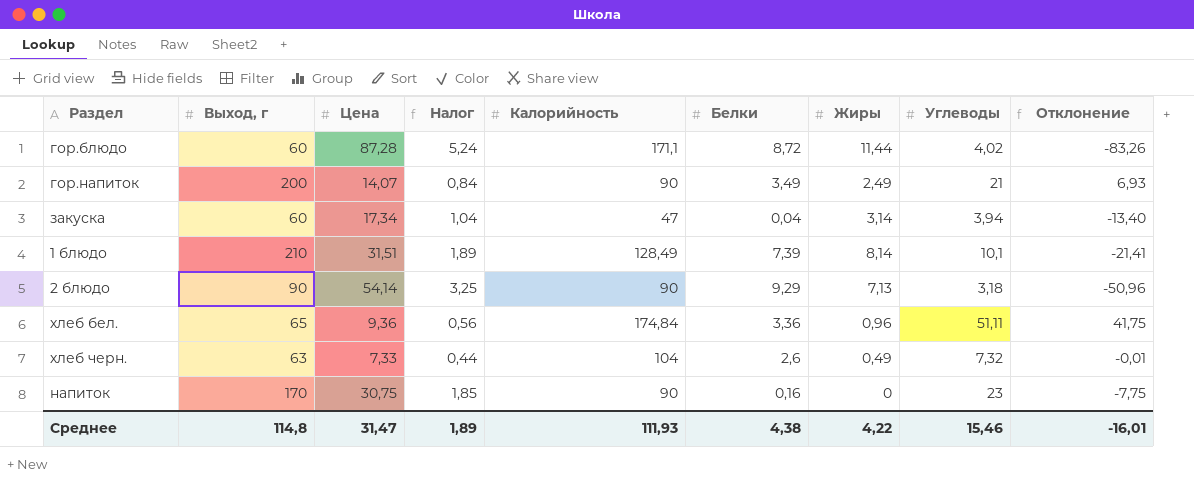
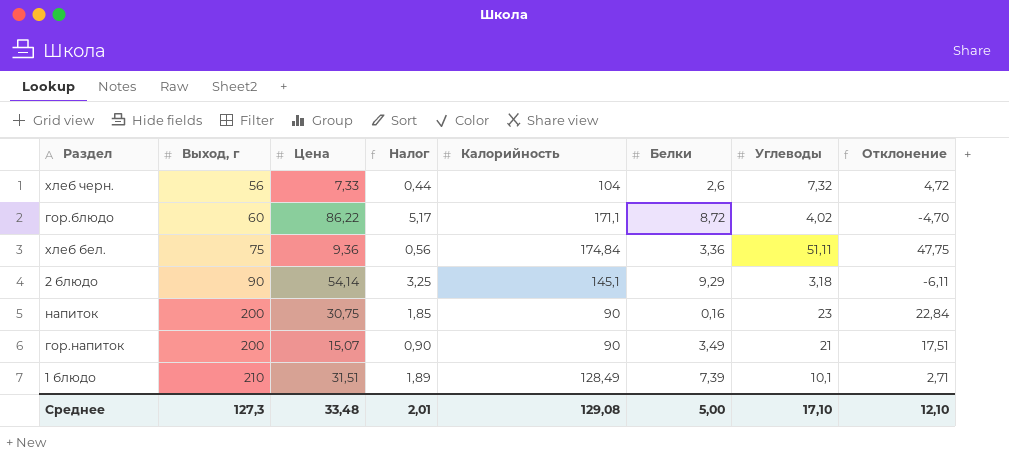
row order: none -> Выход, г ascending
column Жиры | position: 7 -> none
column Отклонение | formula: [Углеводы] - [Цена] -> [Углеводы] - [Белки]
row закуска: 60 | 17,34 | 1,04 | 47 | 0,04 | 3,14 | 3,94 | -13,40 -> none
хлеб черн. | Выход, г: 63 -> 56
гор.блюдо | Цена: 87,28 -> 86,22
гор.блюдо | Налог: 5,24 -> 5,17
хлеб бел. | Выход, г: 65 -> 75
2 блюдо | Калорийность: 90 -> 145,1
напиток | Выход, г: 170 -> 200
гор.напиток | Цена: 14,07 -> 15,07
гор.напиток | Налог: 0,84 -> 0,90
Среднее | Выход, г: 114,8 -> 127,3
Среднее | Цена: 31,47 -> 33,48
Среднее | Налог: 1,89 -> 2,01
Среднее | Калорийность: 111,93 -> 129,08
Среднее | Белки: 4,38 -> 5,00
Среднее | Углеводы: 15,46 -> 17,10
Среднее | Отклонение: -16,01 -> 12,10

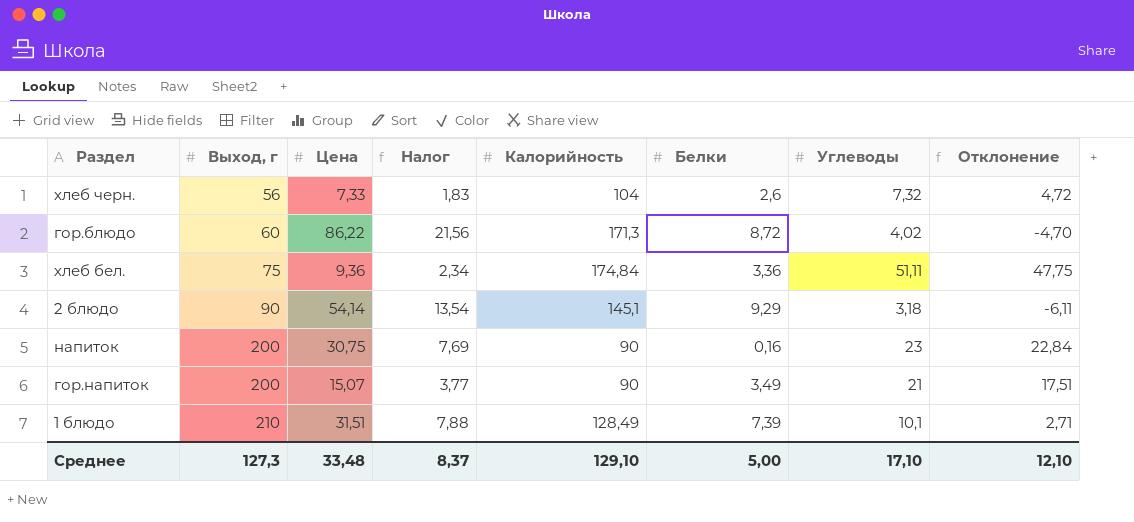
column Налог | formula: [Цена] * 0,06 -> [Цена] * 0,25
гор.блюдо | Калорийность: 171,1 -> 171,3
Среднее | Налог: 2,01 -> 8,37
Среднее | Калорийность: 129,08 -> 129,10

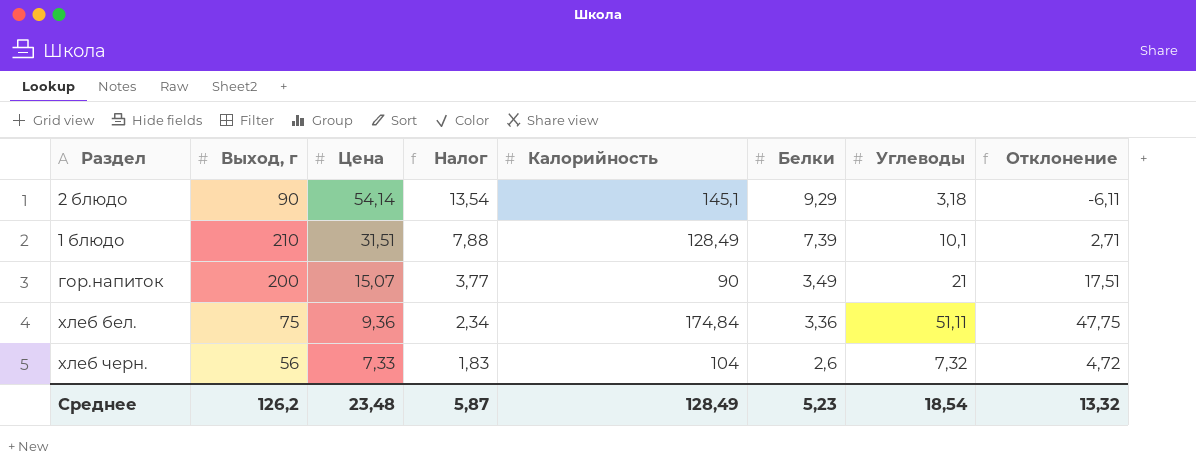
row order: Выход, г ascending -> Цена descending
row гор.блюдо: 60 | 86,22 | 21,56 | 171,3 | 8,72 | 4,02 | -4,70 -> none
row напиток: 200 | 30,75 | 7,69 | 90 | 0,16 | 23 | 22,84 -> none
Среднее | Выход, г: 127,3 -> 126,2
Среднее | Цена: 33,48 -> 23,48
Среднее | Налог: 8,37 -> 5,87
Среднее | Калорийность: 129,10 -> 128,49
Среднее | Белки: 5,00 -> 5,23
Среднее | Углеводы: 17,10 -> 18,54
Среднее | Отклонение: 12,10 -> 13,32

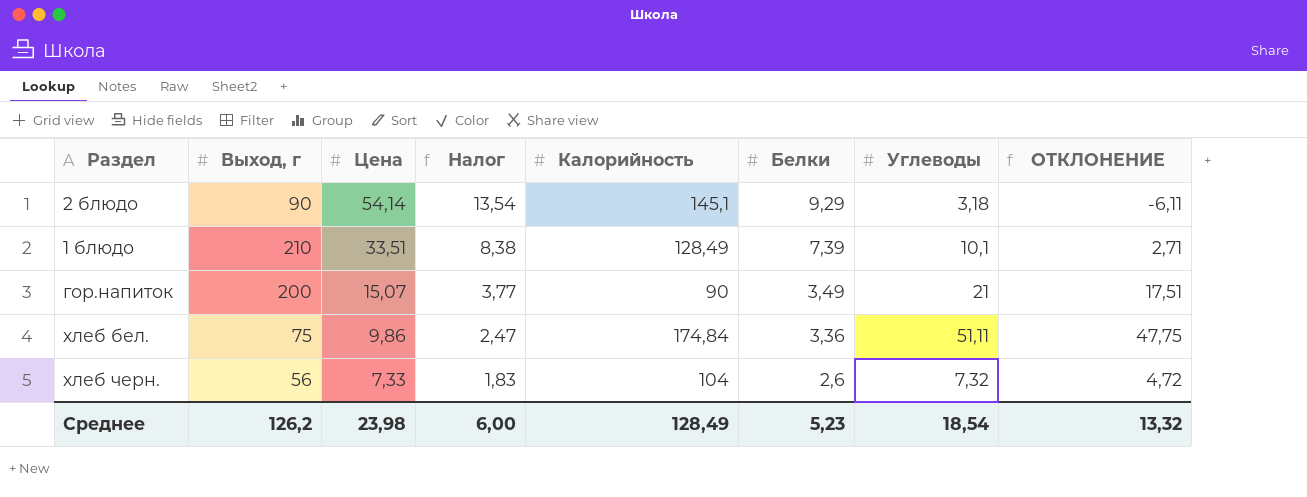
column name: Отклонение -> ОТКЛОНЕНИЕ
1 блюдо | Цена: 31,51 -> 33,51
1 блюдо | Налог: 7,88 -> 8,38
хлеб бел. | Цена: 9,36 -> 9,86
хлеб бел. | Налог: 2,34 -> 2,47
Среднее | Цена: 23,48 -> 23,98
Среднее | Налог: 5,87 -> 6,00

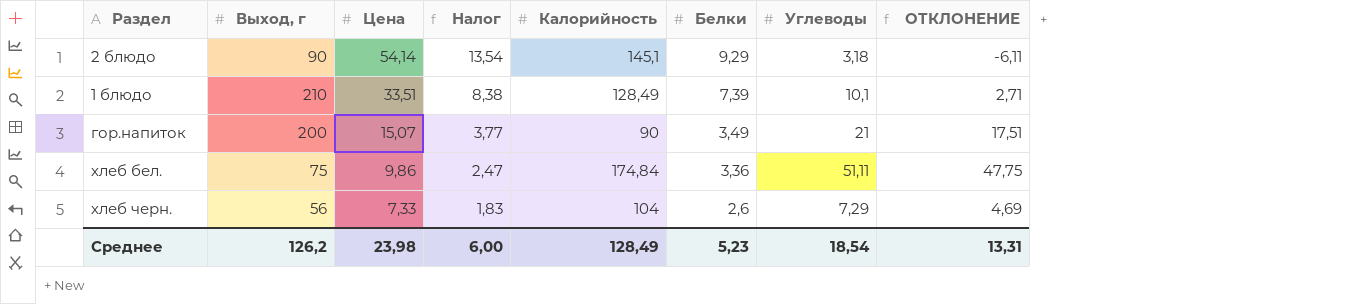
хлеб черн. | Углеводы: 7,32 -> 7,29
хлеб черн. | ОТКЛОНЕНИЕ: 4,72 -> 4,69
Среднее | ОТКЛОНЕНИЕ: 13,32 -> 13,31

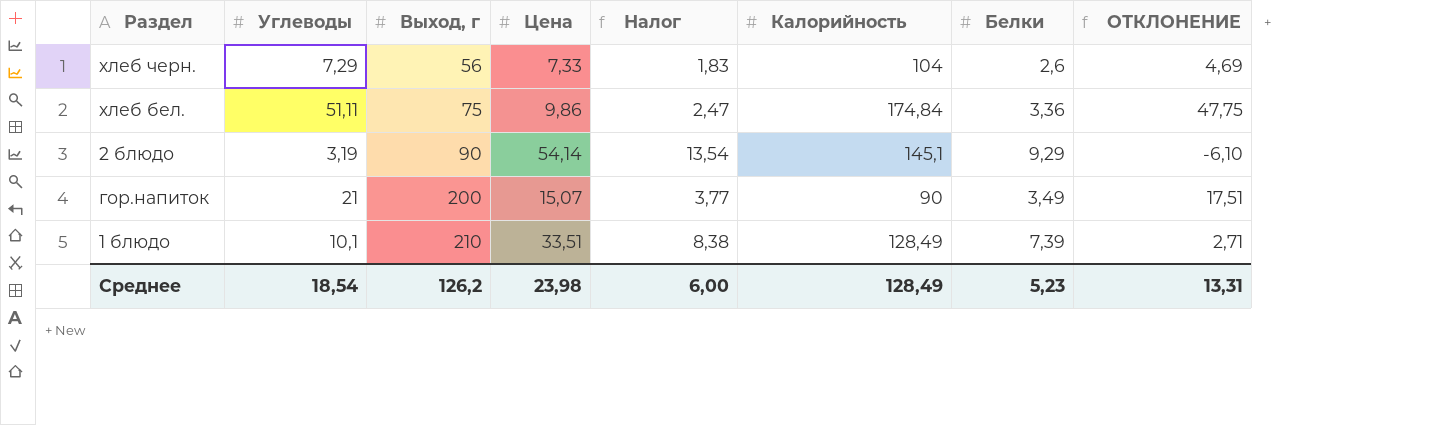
row order: Цена descending -> Выход, г ascending
column Углеводы | position: 7 -> 2
2 блюдо | Углеводы: 3,18 -> 3,19
2 блюдо | ОТКЛОНЕНИЕ: -6,11 -> -6,10

